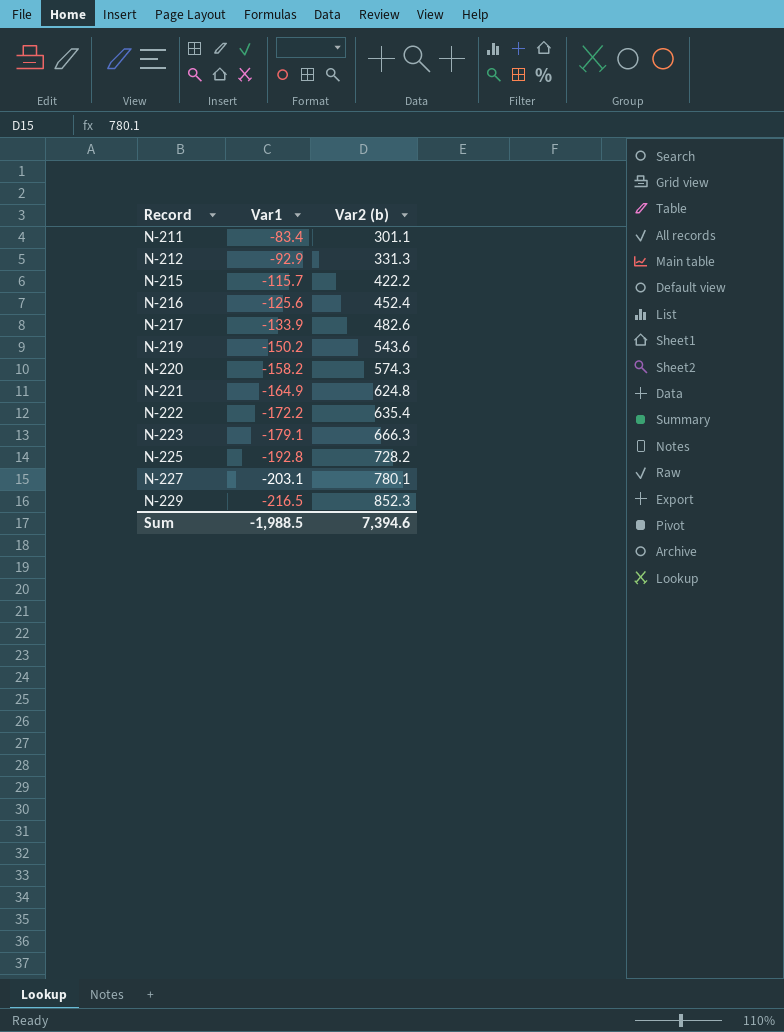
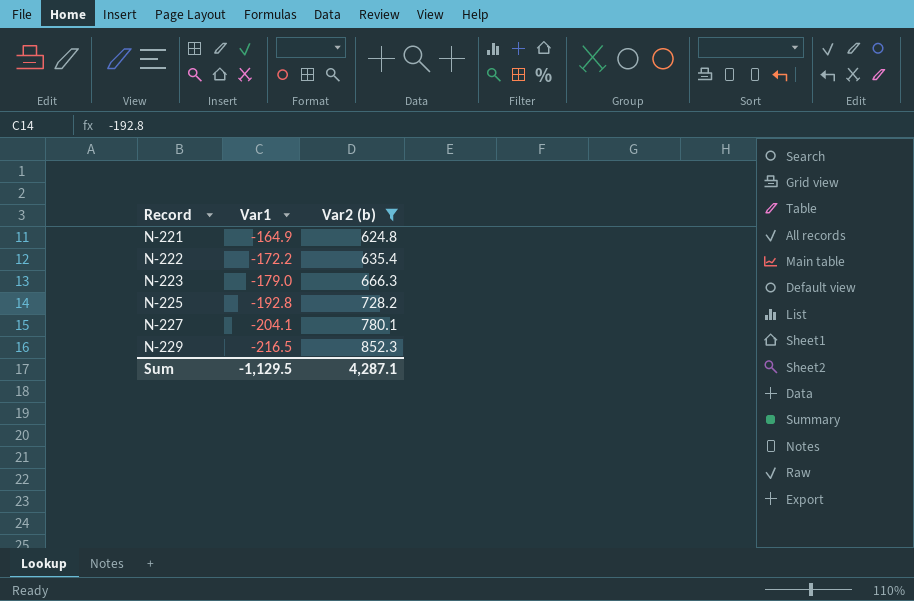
filter: none -> Var2 (b) >= 624.8
N-223 | Var1: -179.1 -> -179.0
N-227 | Var1: -203.1 -> -204.1
Sum | Var1: -1,988.5 -> -1,129.5
Sum | Var2 (b): 7,394.6 -> 4,287.1

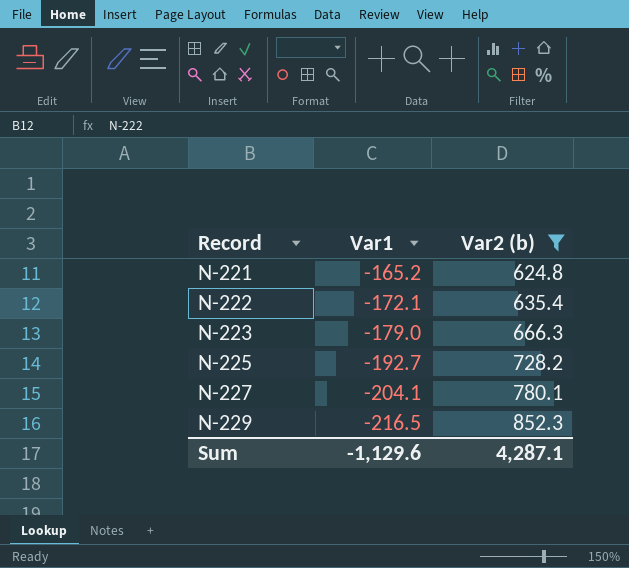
N-221 | Var1: -164.9 -> -165.2
N-222 | Var1: -172.2 -> -172.1
N-225 | Var1: -192.8 -> -192.7
Sum | Var1: -1,129.5 -> -1,129.6

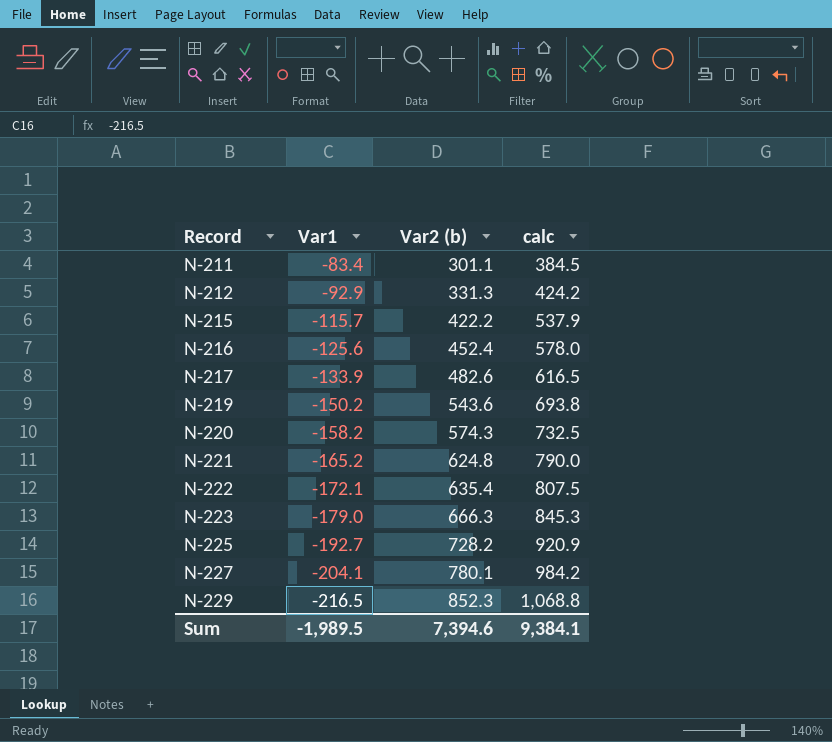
filter: Var2 (b) >= 624.8 -> none
column calc | formula: none -> [Var2 (b)] - [Var1]
Sum | Var1: -1,129.6 -> -1,989.5
Sum | Var2 (b): 4,287.1 -> 7,394.6

